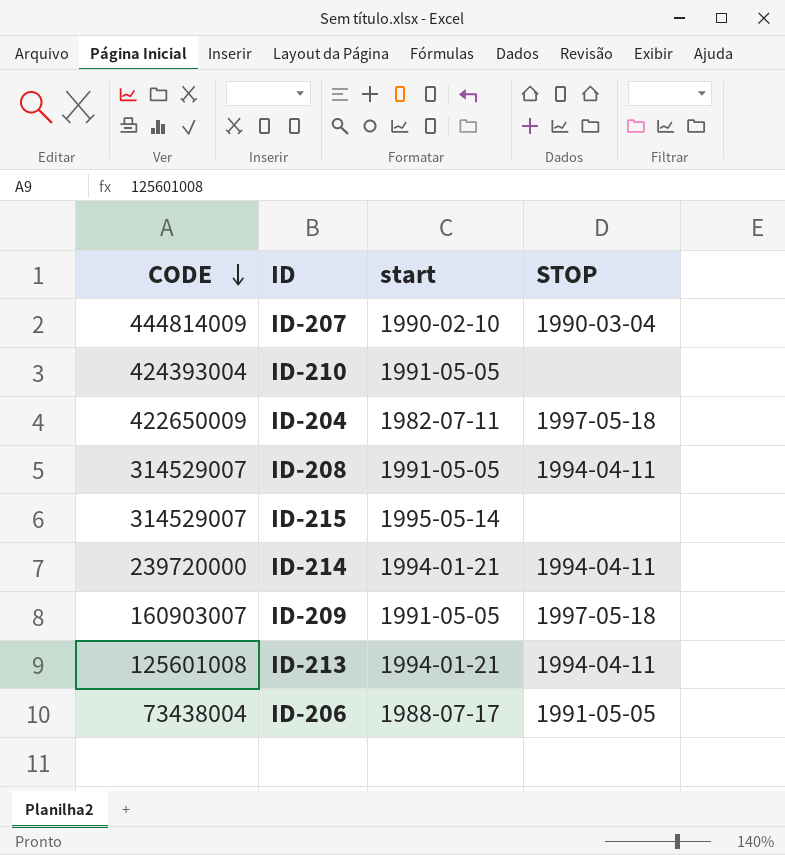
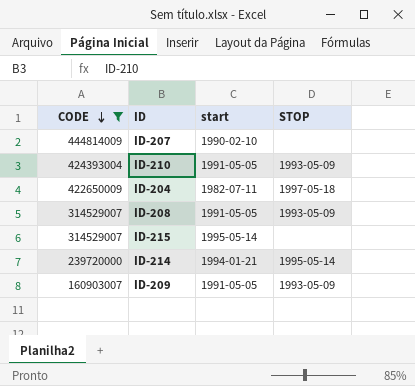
filter: none -> CODE >= 160903007
ID-207 | STOP: 1990-03-04 -> none
ID-210 | STOP: none -> 1993-05-09
ID-208 | STOP: 1994-04-11 -> 1993-05-09
ID-214 | STOP: 1994-04-11 -> 1995-05-14
ID-209 | STOP: 1997-05-18 -> 1993-05-09

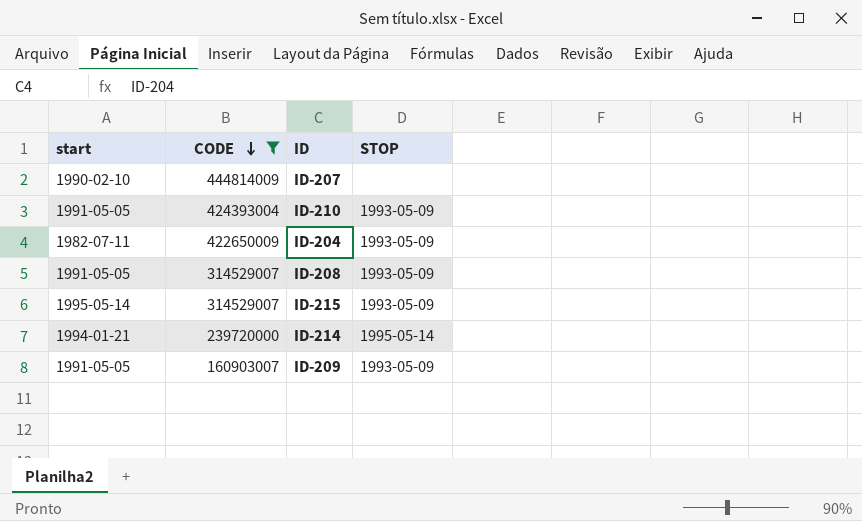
column start | position: 3 -> 1
ID-204 | STOP: 1997-05-18 -> 1993-05-09
ID-215 | STOP: none -> 1993-05-09

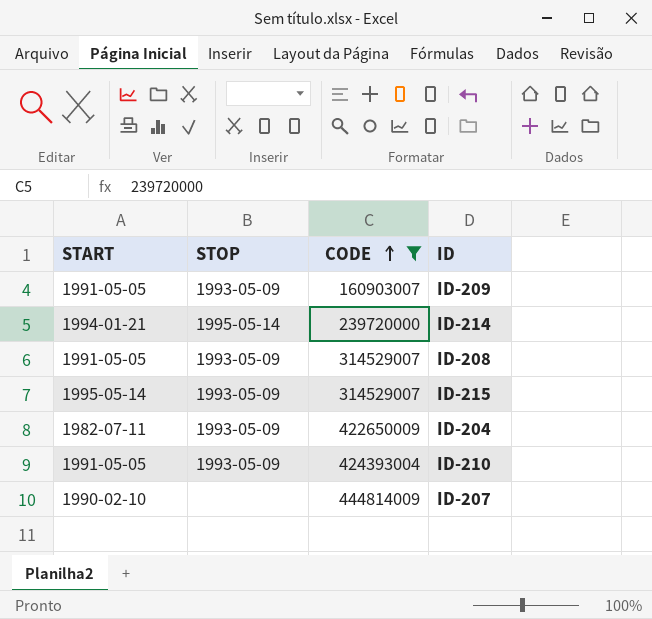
row order: CODE descending -> CODE ascending
column name: start -> START
column STOP | position: 4 -> 2

